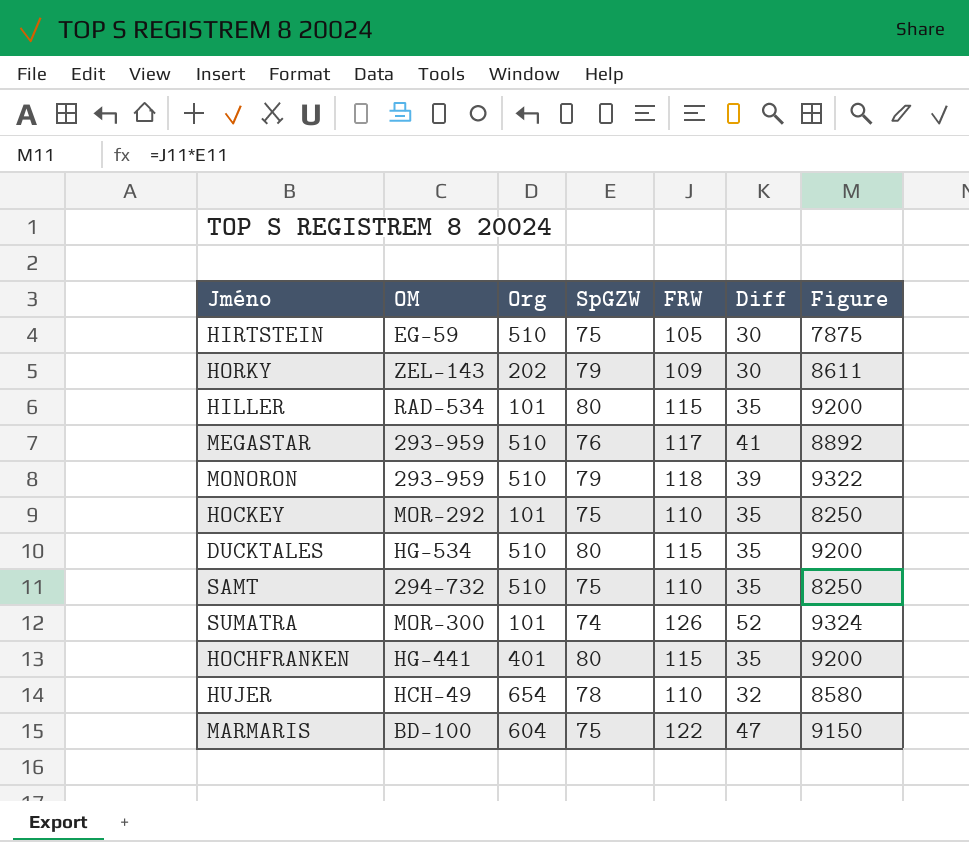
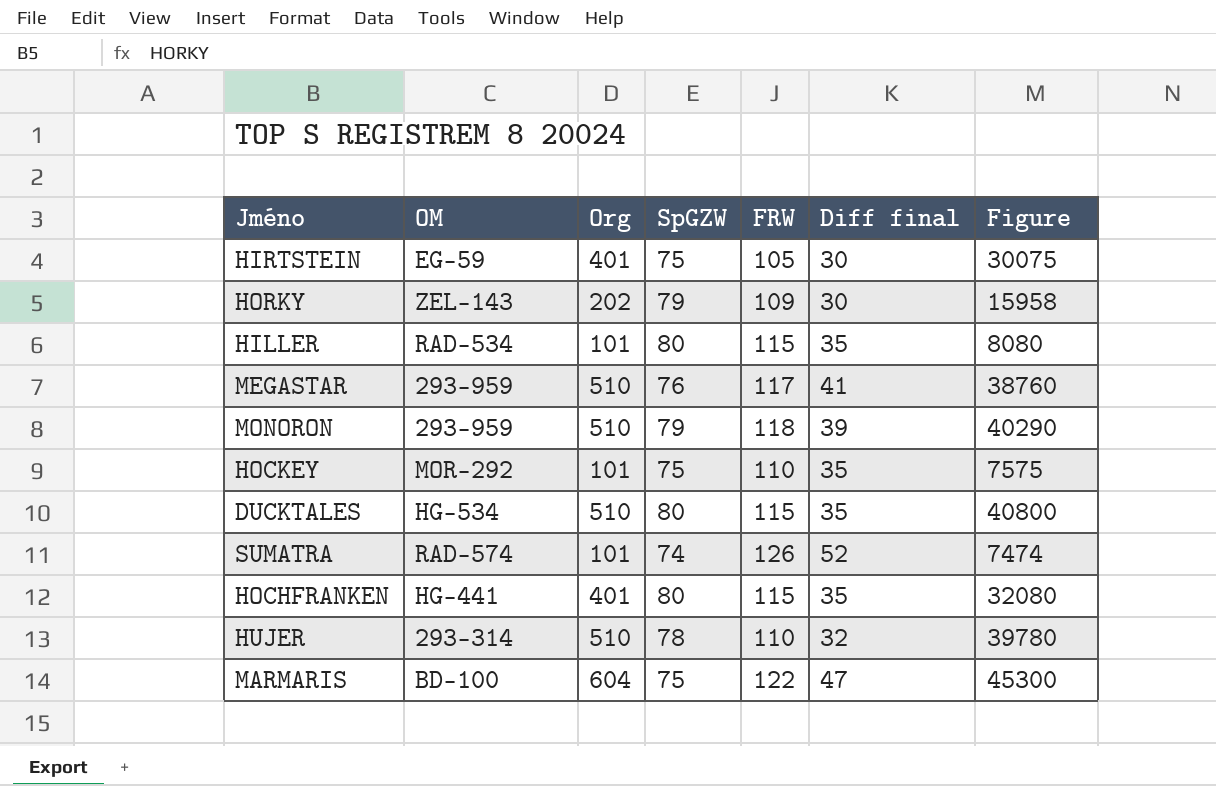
column name: Diff -> Diff final
column Figure | formula: [SpGZW] * [FRW] -> [Org] * [SpGZW]
row SAMT: 294-732 | 510 | 75 | 110 | 35 | 8250 -> none
HIRTSTEIN | Org: 510 -> 401
SUMATRA | OM: MOR-300 -> RAD-574
HUJER | OM: HCH-49 -> 293-314
HUJER | Org: 654 -> 510

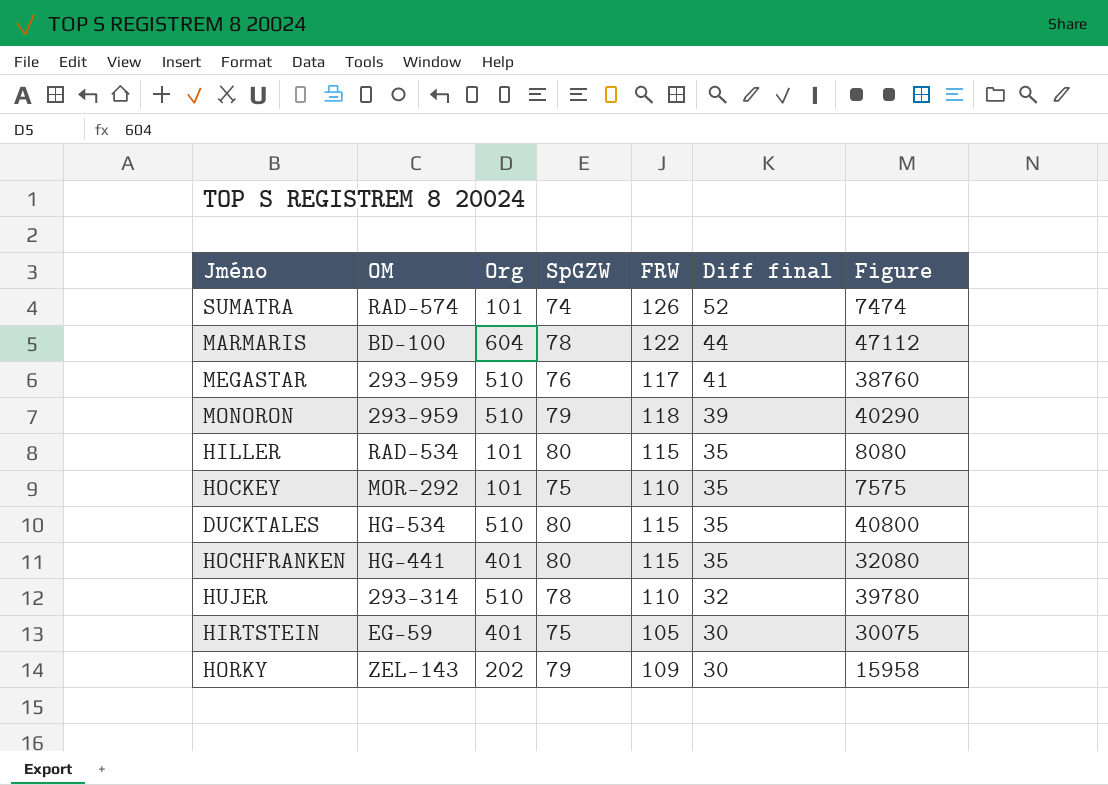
row order: none -> Diff final descending
MARMARIS | SpGZW: 75 -> 78
MARMARIS | Diff final: 47 -> 44
MARMARIS | Figure: 45300 -> 47112

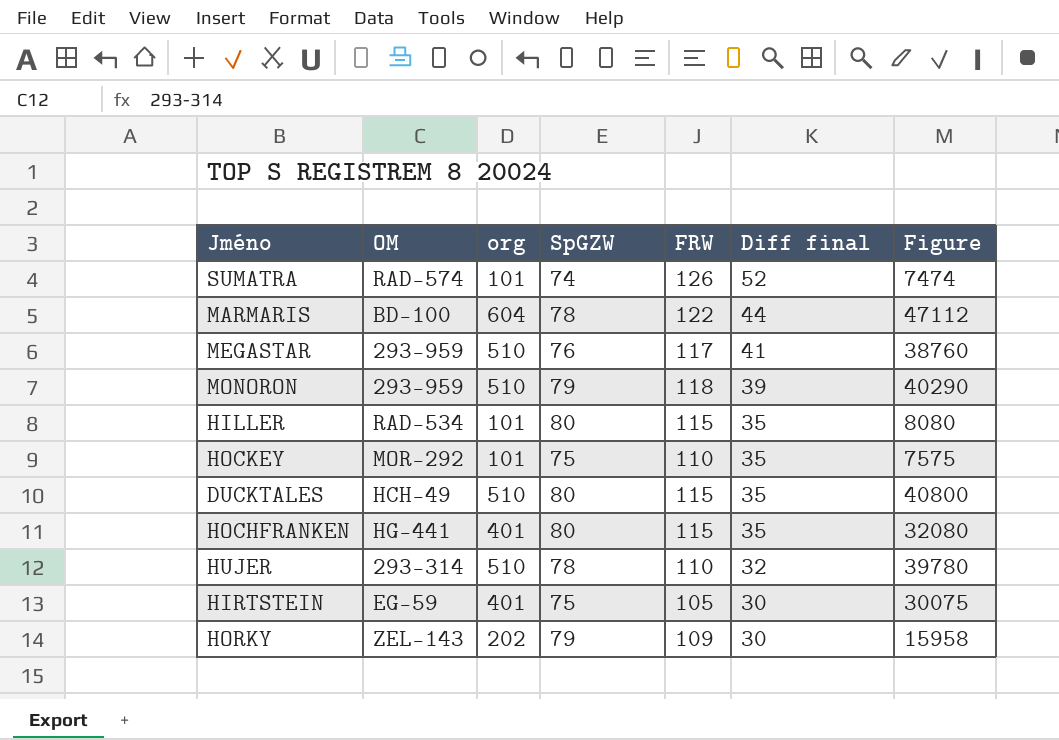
column name: Org -> org
DUCKTALES | OM: HG-534 -> HCH-49

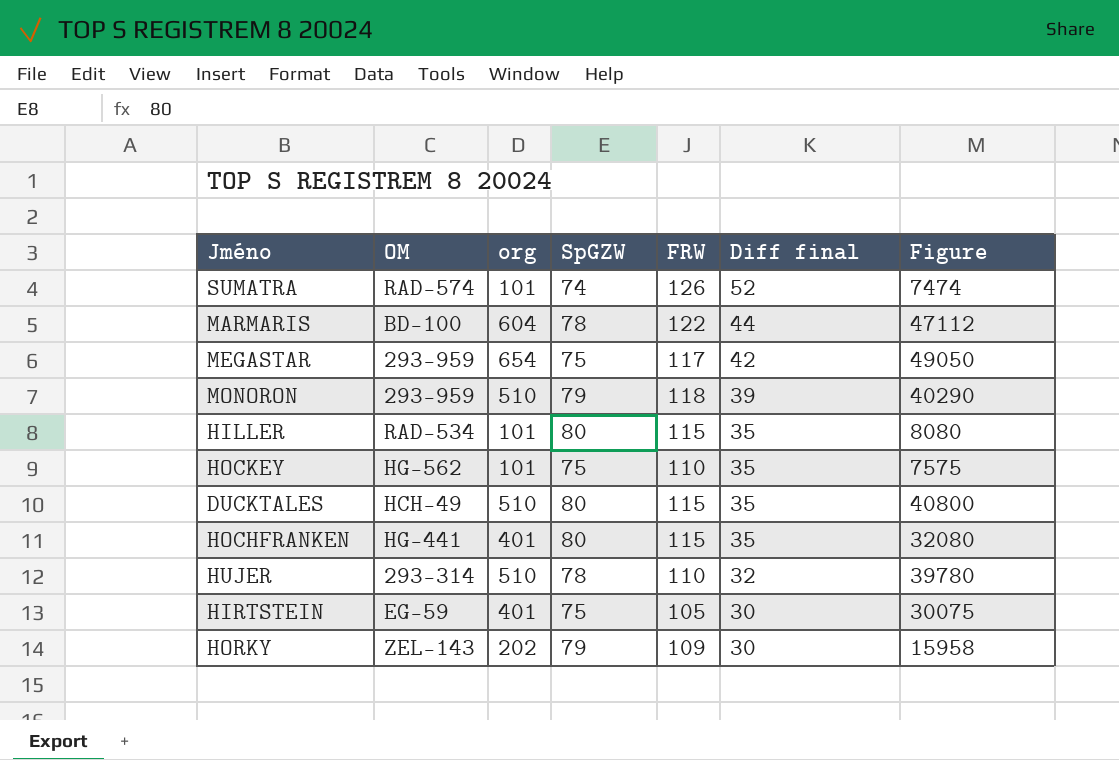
MEGASTAR | org: 510 -> 654
MEGASTAR | SpGZW: 76 -> 75
MEGASTAR | Diff final: 41 -> 42
MEGASTAR | Figure: 38760 -> 49050
HOCKEY | OM: MOR-292 -> HG-562

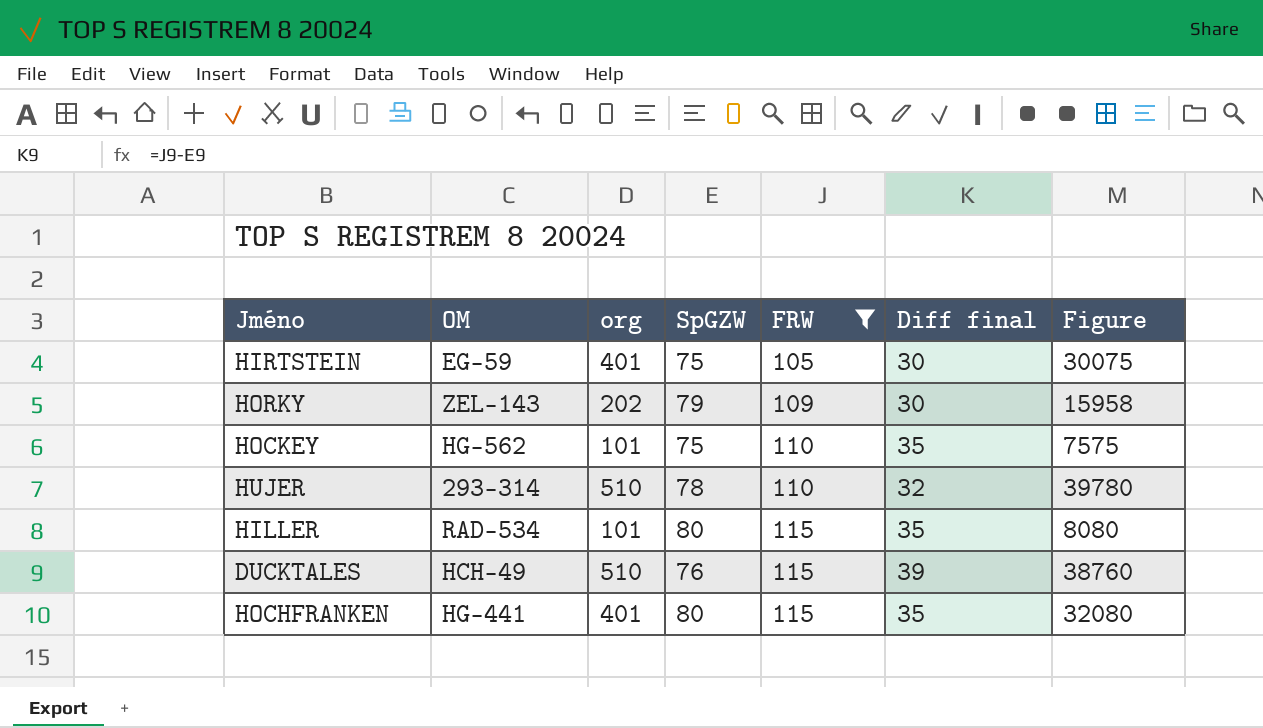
filter: none -> FRW <= 115
row order: Diff final descending -> FRW ascending
DUCKTALES | SpGZW: 80 -> 76
DUCKTALES | Diff final: 35 -> 39
DUCKTALES | Figure: 40800 -> 38760

